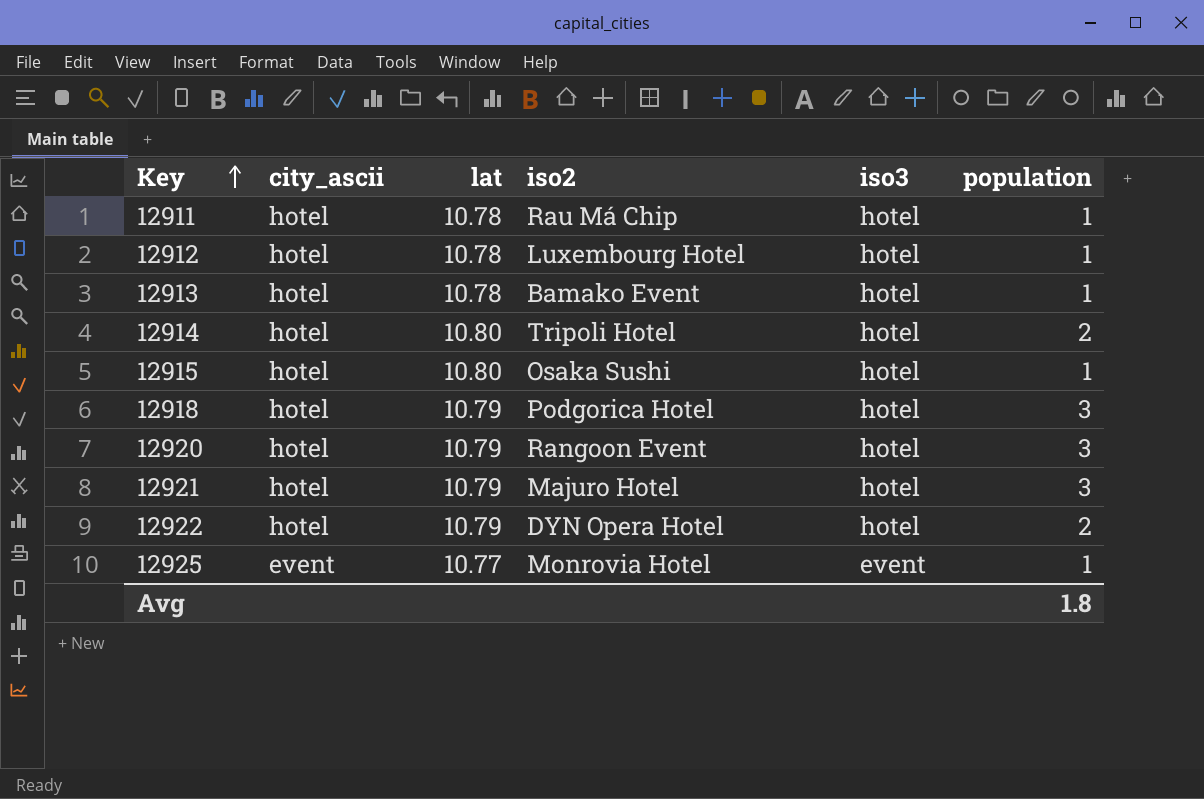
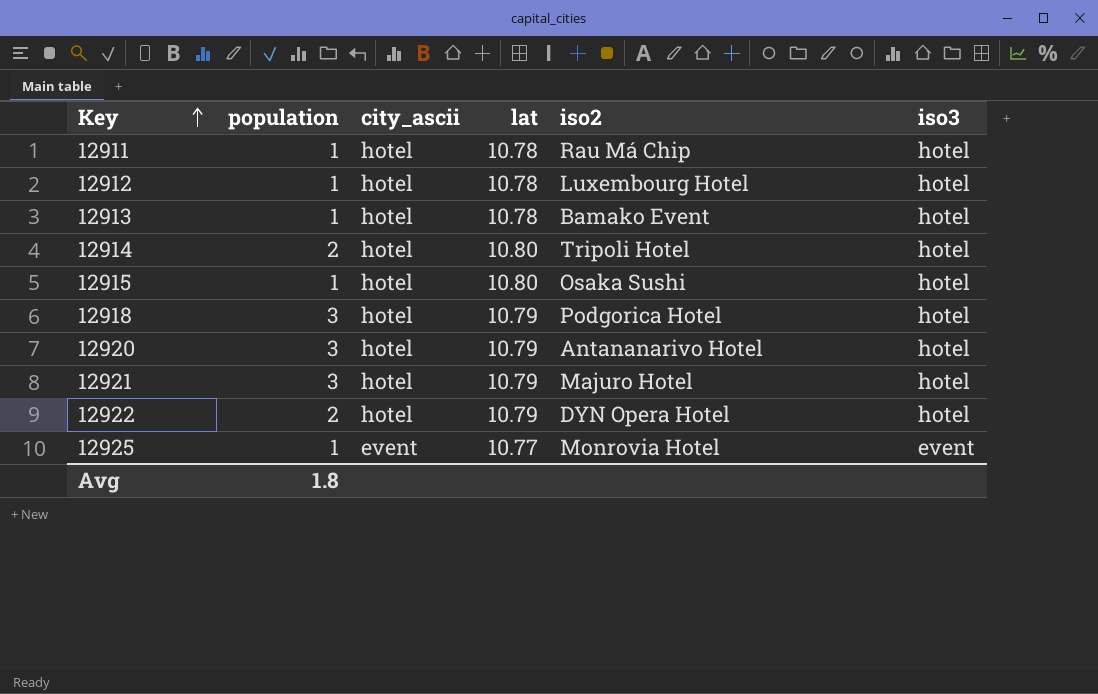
column population | position: 6 -> 2
12920 | iso2: Rangoon Event -> Antananarivo Hotel

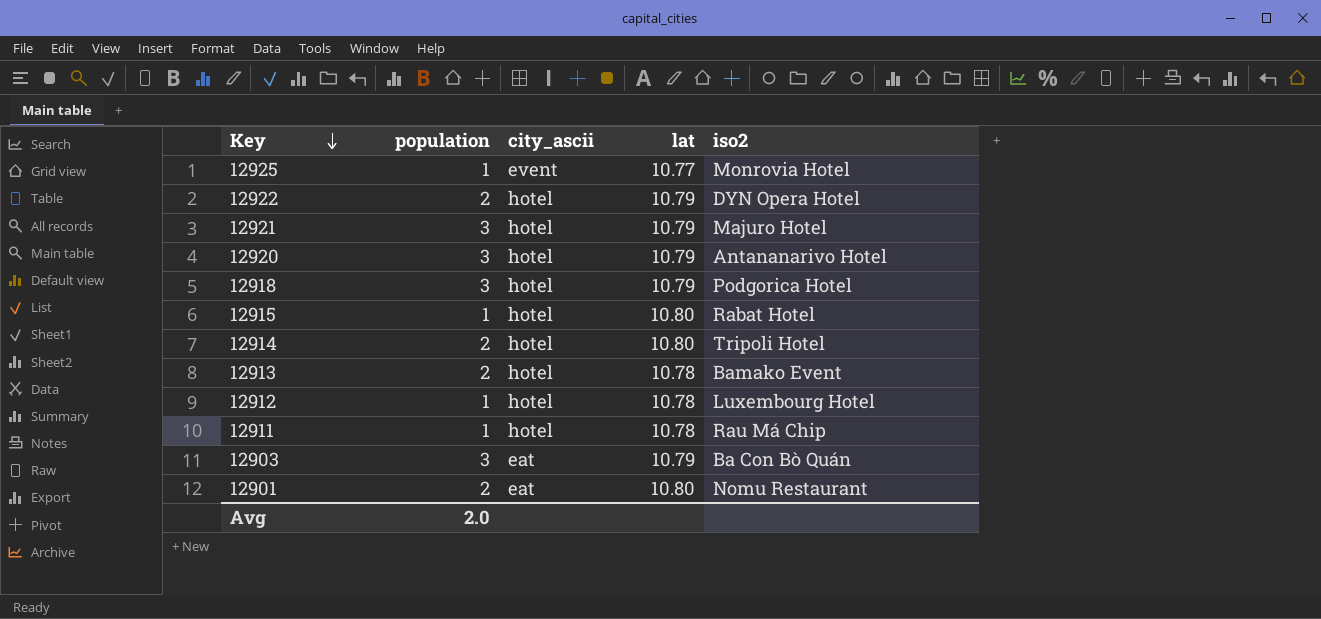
row order: Key ascending -> Key descending
column iso3 | position: 6 -> none
12915 | iso2: Osaka Sushi -> Rabat Hotel
12913 | population: 1 -> 2
row 12903: none -> 3 | eat | 10.79 | Ba Con Bò Quán
row 12901: none -> 2 | eat | 10.80 | Nomu Restaurant
Avg | population: 1.8 -> 2.0

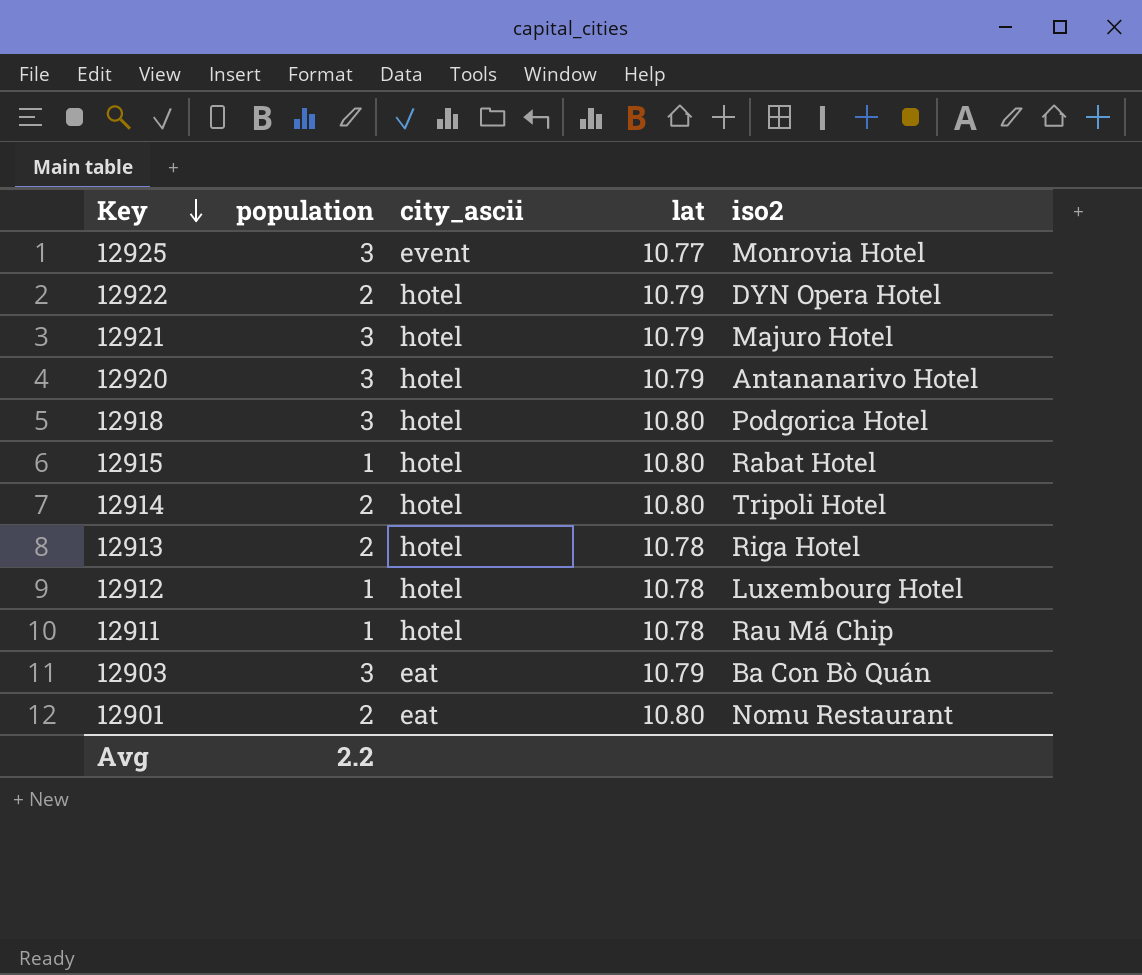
12925 | population: 1 -> 3
12918 | lat: 10.79 -> 10.80
12913 | iso2: Bamako Event -> Riga Hotel
Avg | population: 2.0 -> 2.2

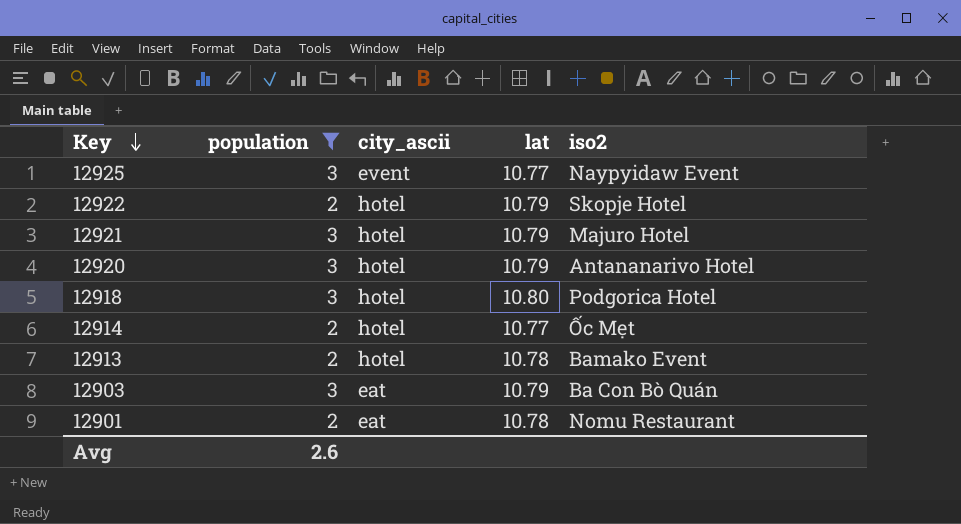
filter: none -> population != 1
12925 | iso2: Monrovia Hotel -> Naypyidaw Event
12922 | iso2: DYN Opera Hotel -> Skopje Hotel
12914 | lat: 10.80 -> 10.77
12914 | iso2: Tripoli Hotel -> Ốc Mẹt
12913 | iso2: Riga Hotel -> Bamako Event
12901 | lat: 10.80 -> 10.78
Avg | population: 2.2 -> 2.6

